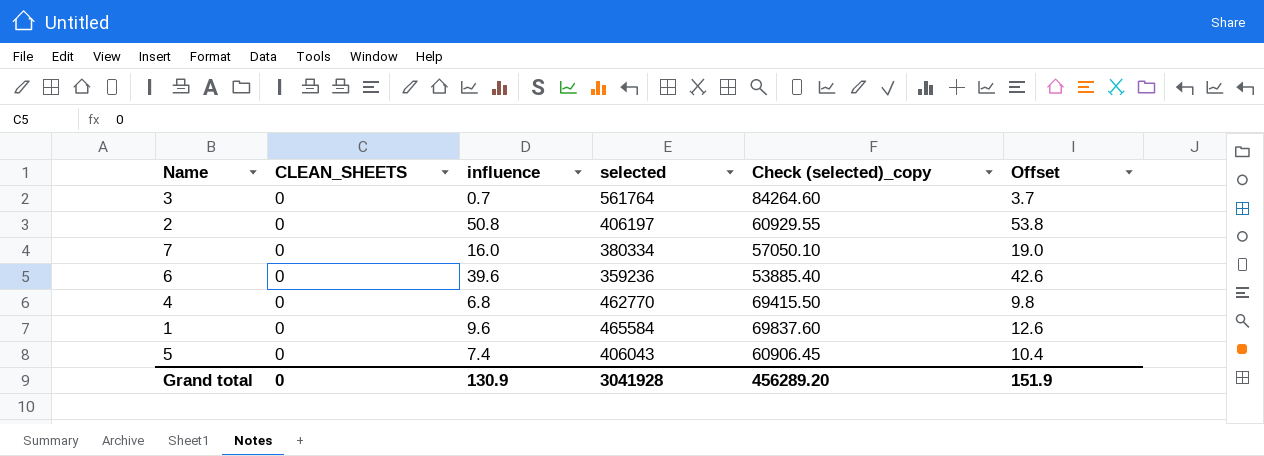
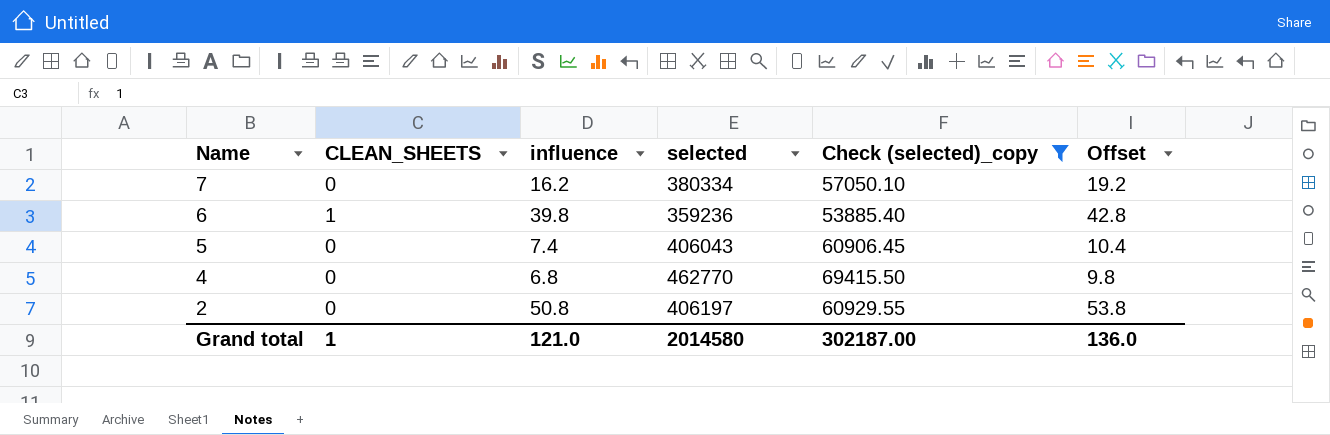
filter: none -> Check (selected)_copy <= 69415.50
row order: none -> Name descending
7 | influence: 16.0 -> 16.2
7 | Offset: 19.0 -> 19.2
6 | CLEAN_SHEETS: 0 -> 1
6 | influence: 39.6 -> 39.8
6 | Offset: 42.6 -> 42.8
Grand total | CLEAN_SHEETS: 0 -> 1
Grand total | influence: 130.9 -> 121.0
Grand total | selected: 3041928 -> 2014580
Grand total | Check (selected)_copy: 456289.20 -> 302187.00
Grand total | Offset: 151.9 -> 136.0

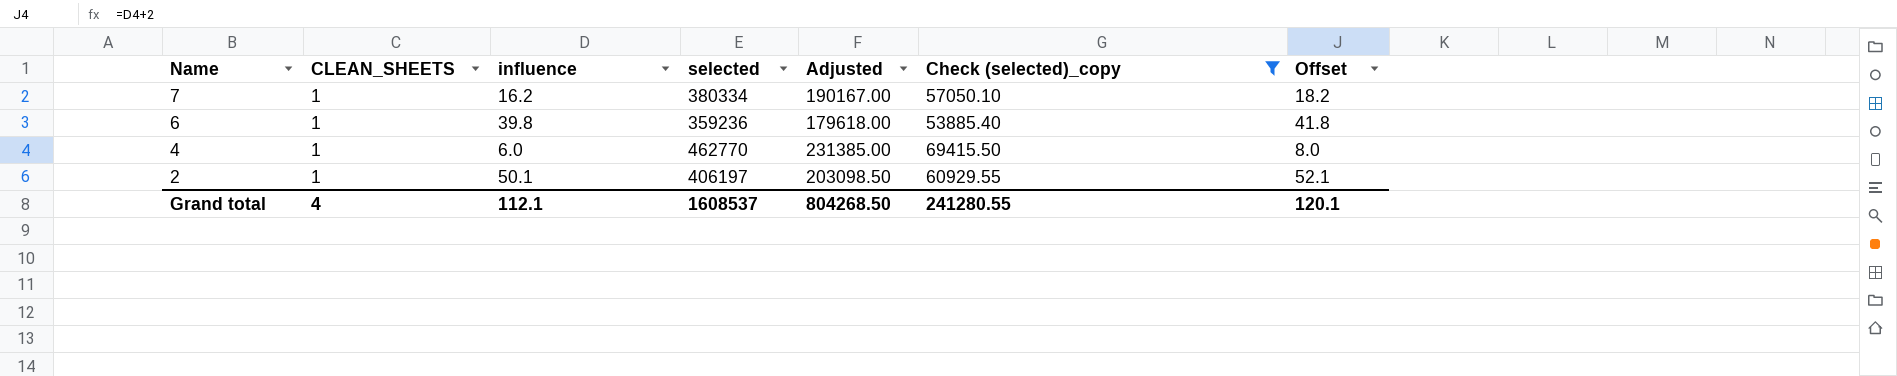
column Adjusted | formula: none -> [selected] * 0.5
column Offset | formula: [influence] + 3 -> [influence] + 2
row 5: 0 | 7.4 | 406043 | 60906.45 | 10.4 -> none
7 | CLEAN_SHEETS: 0 -> 1
4 | CLEAN_SHEETS: 0 -> 1
4 | influence: 6.8 -> 6.0
2 | CLEAN_SHEETS: 0 -> 1
2 | influence: 50.8 -> 50.1
Grand total | CLEAN_SHEETS: 1 -> 4
Grand total | influence: 121.0 -> 112.1
Grand total | selected: 2014580 -> 1608537
Grand total | Check (selected)_copy: 302187.00 -> 241280.55
Grand total | Offset: 136.0 -> 120.1

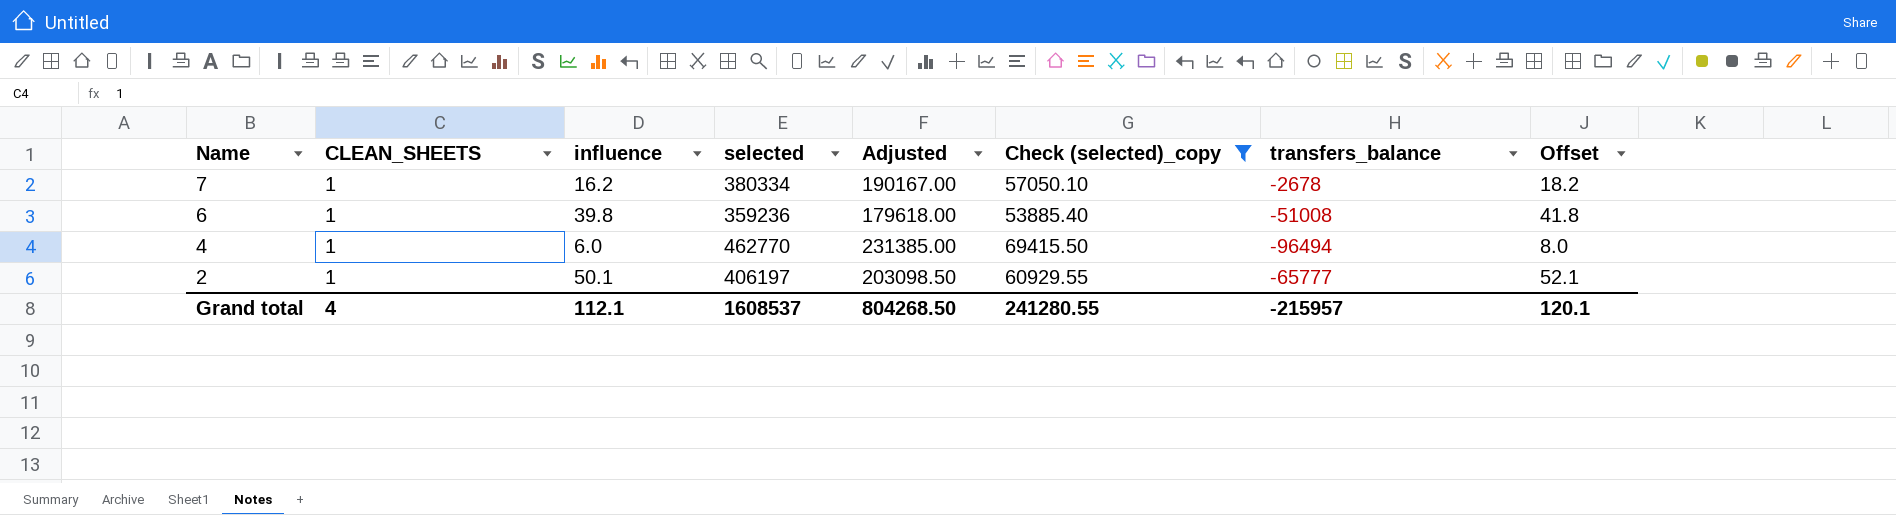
column transfers_balance | position: none -> 7

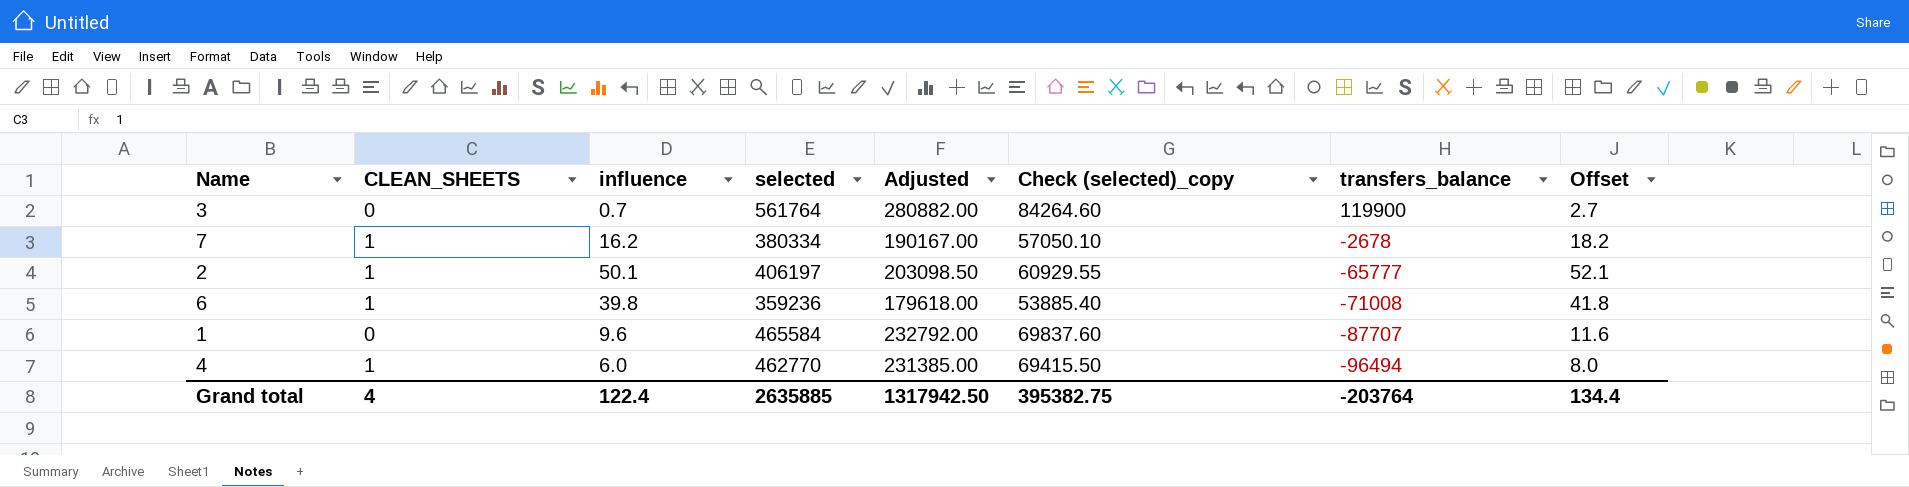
filter: Check (selected)_copy <= 69415.50 -> none
row order: Name descending -> transfers_balance descending
6 | transfers_balance: -51008 -> -71008
Grand total | influence: 112.1 -> 122.4
Grand total | selected: 1608537 -> 2635885
Grand total | Adjusted: 804268.50 -> 1317942.50
Grand total | Check (selected)_copy: 241280.55 -> 395382.75
Grand total | transfers_balance: -215957 -> -203764
Grand total | Offset: 120.1 -> 134.4

